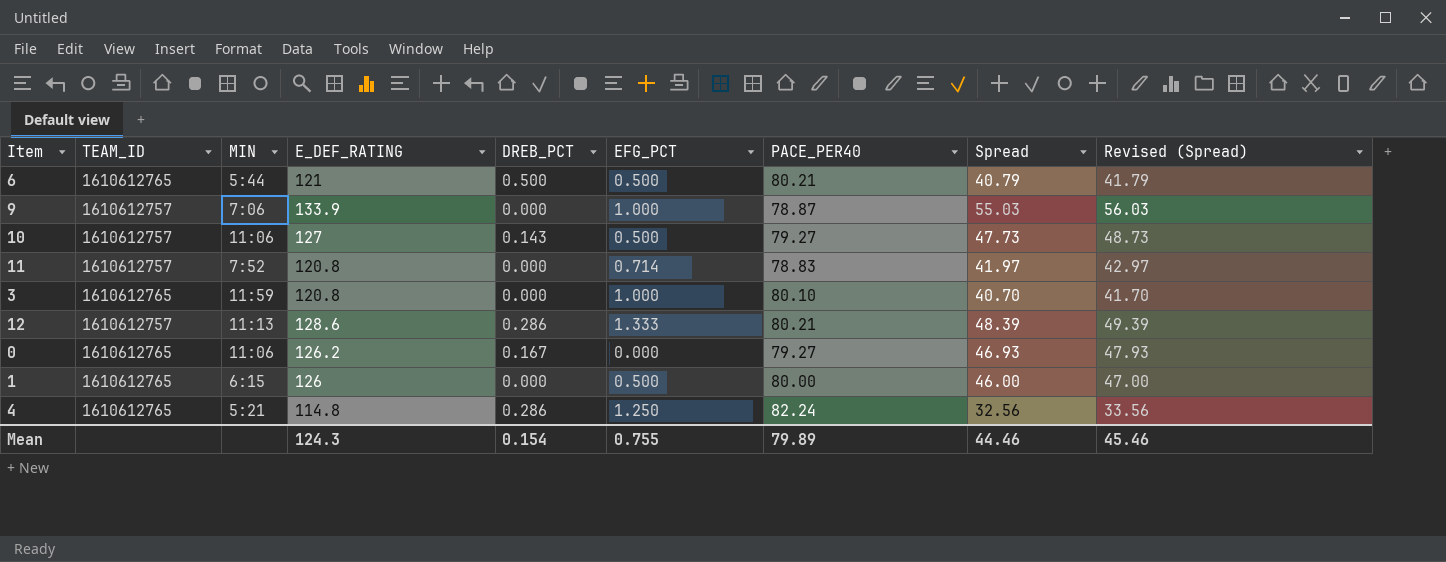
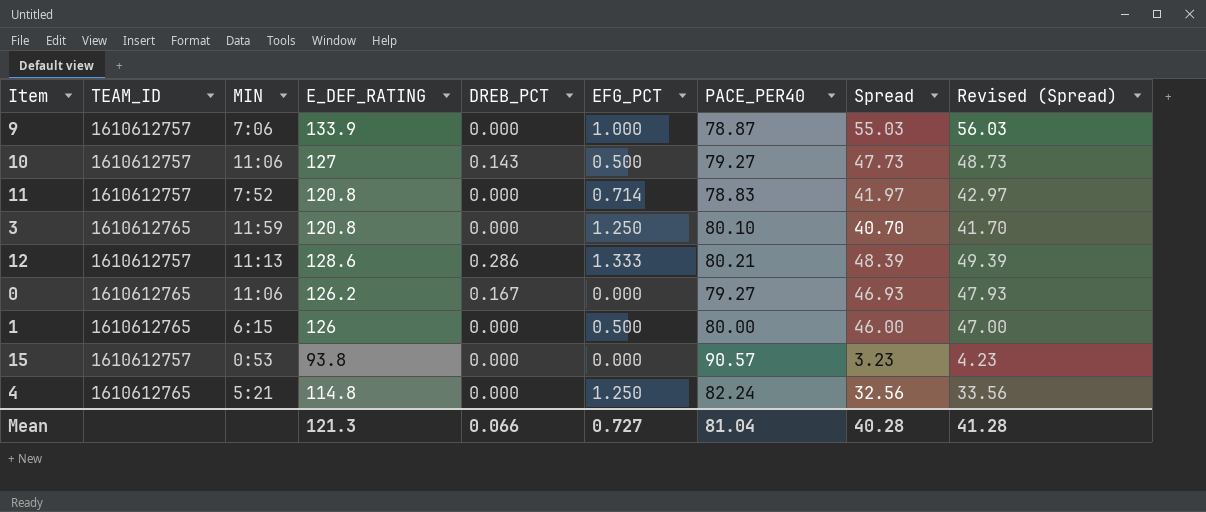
row 6: 1610612765 | 5:44 | 121 | 0.500 | 0.500 | 80.21 | 40.79 | 41.79 -> none
3 | EFG_PCT: 1.000 -> 1.250
row 15: none -> 1610612757 | 0:53 | 93.8 | 0.000 | 0.000 | 90.57 | 3.23 | 4.23
4 | DREB_PCT: 0.286 -> 0.000
Mean | E_DEF_RATING: 124.3 -> 121.3
Mean | DREB_PCT: 0.154 -> 0.066
Mean | EFG_PCT: 0.755 -> 0.727
Mean | PACE_PER40: 79.89 -> 81.04
Mean | Spread: 44.46 -> 40.28
Mean | Revised (Spread): 45.46 -> 41.28

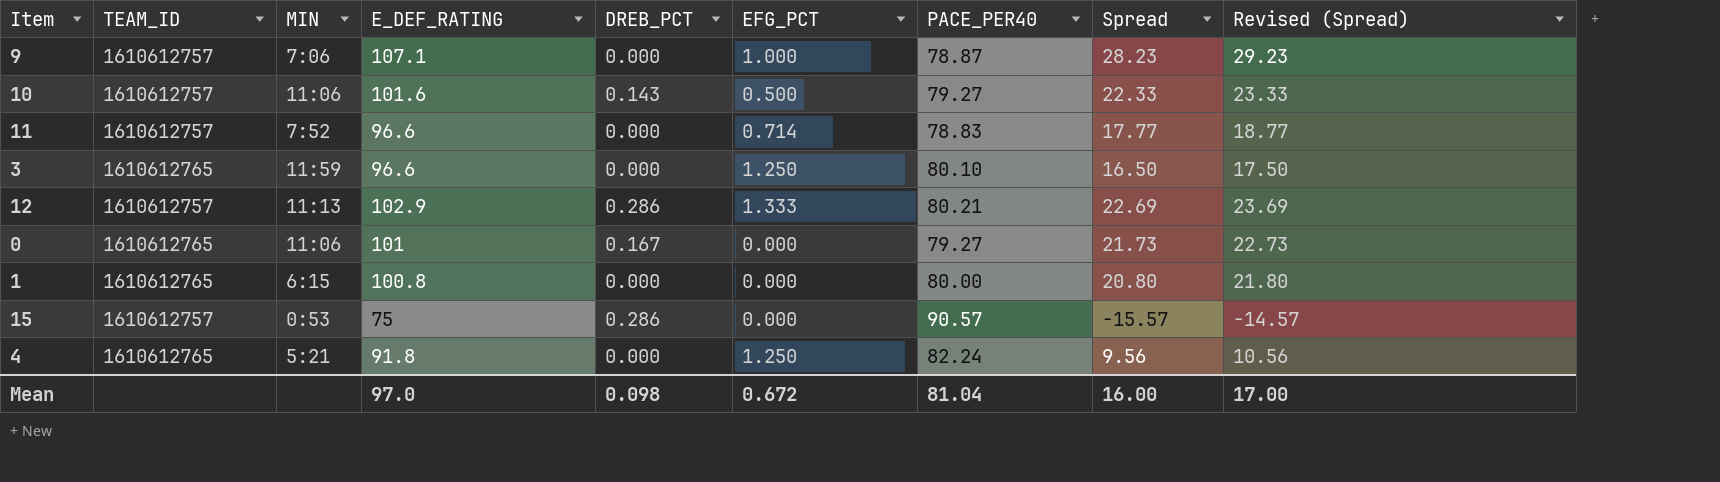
9 | E_DEF_RATING: 133.9 -> 107.1
9 | Spread: 55.03 -> 28.23
9 | Revised (Spread): 56.03 -> 29.23
10 | E_DEF_RATING: 127 -> 101.6
10 | Spread: 47.73 -> 22.33
10 | Revised (Spread): 48.73 -> 23.33
11 | E_DEF_RATING: 120.8 -> 96.6
11 | Spread: 41.97 -> 17.77
11 | Revised (Spread): 42.97 -> 18.77
3 | E_DEF_RATING: 120.8 -> 96.6
3 | Spread: 40.70 -> 16.50
3 | Revised (Spread): 41.70 -> 17.50
12 | E_DEF_RATING: 128.6 -> 102.9
12 | Spread: 48.39 -> 22.69
12 | Revised (Spread): 49.39 -> 23.69
0 | E_DEF_RATING: 126.2 -> 101
0 | Spread: 46.93 -> 21.73
0 | Revised (Spread): 47.93 -> 22.73
1 | E_DEF_RATING: 126 -> 100.8
1 | EFG_PCT: 0.500 -> 0.000
1 | Spread: 46.00 -> 20.80
1 | Revised (Spread): 47.00 -> 21.80
15 | E_DEF_RATING: 93.8 -> 75
15 | DREB_PCT: 0.000 -> 0.286
15 | Spread: 3.23 -> -15.57
15 | Revised (Spread): 4.23 -> -14.57
4 | E_DEF_RATING: 114.8 -> 91.8
4 | Spread: 32.56 -> 9.56
4 | Revised (Spread): 33.56 -> 10.56
Mean | E_DEF_RATING: 121.3 -> 97.0
Mean | DREB_PCT: 0.066 -> 0.098
Mean | EFG_PCT: 0.727 -> 0.672
Mean | Spread: 40.28 -> 16.00
Mean | Revised (Spread): 41.28 -> 17.00

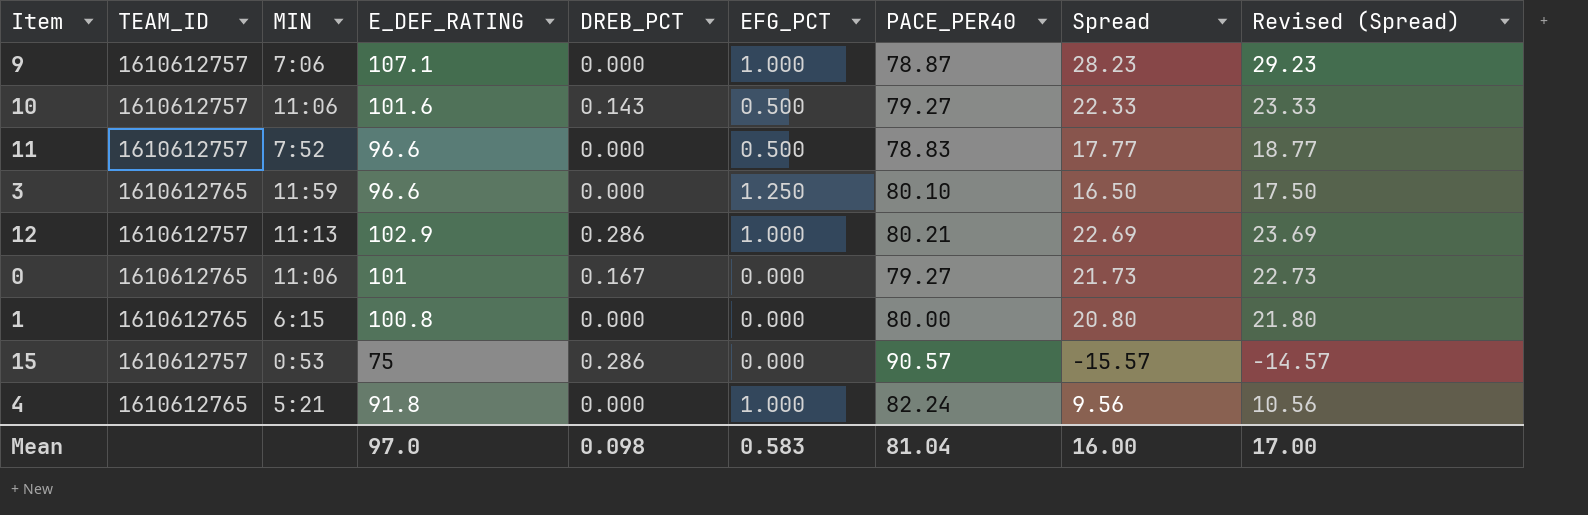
11 | EFG_PCT: 0.714 -> 0.500
12 | EFG_PCT: 1.333 -> 1.000
4 | EFG_PCT: 1.250 -> 1.000
Mean | EFG_PCT: 0.672 -> 0.583

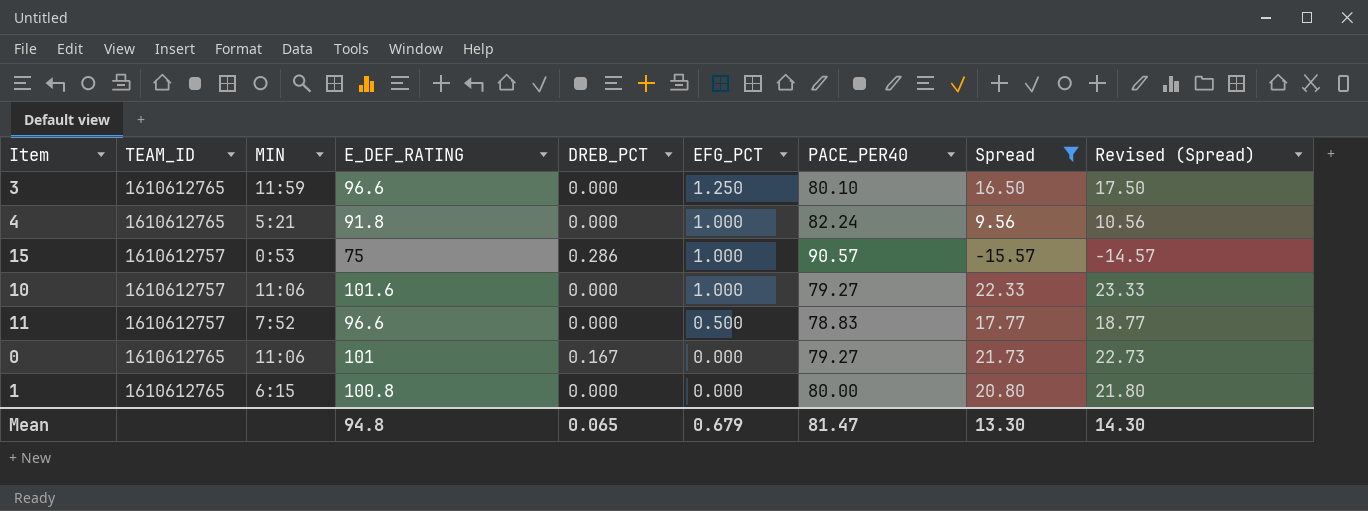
filter: none -> Spread <= 22.33
row order: none -> EFG_PCT descending
15 | EFG_PCT: 0.000 -> 1.000
10 | DREB_PCT: 0.143 -> 0.000
10 | EFG_PCT: 0.500 -> 1.000
Mean | E_DEF_RATING: 97.0 -> 94.8
Mean | DREB_PCT: 0.098 -> 0.065
Mean | EFG_PCT: 0.583 -> 0.679
Mean | PACE_PER40: 81.04 -> 81.47
Mean | Spread: 16.00 -> 13.30
Mean | Revised (Spread): 17.00 -> 14.30

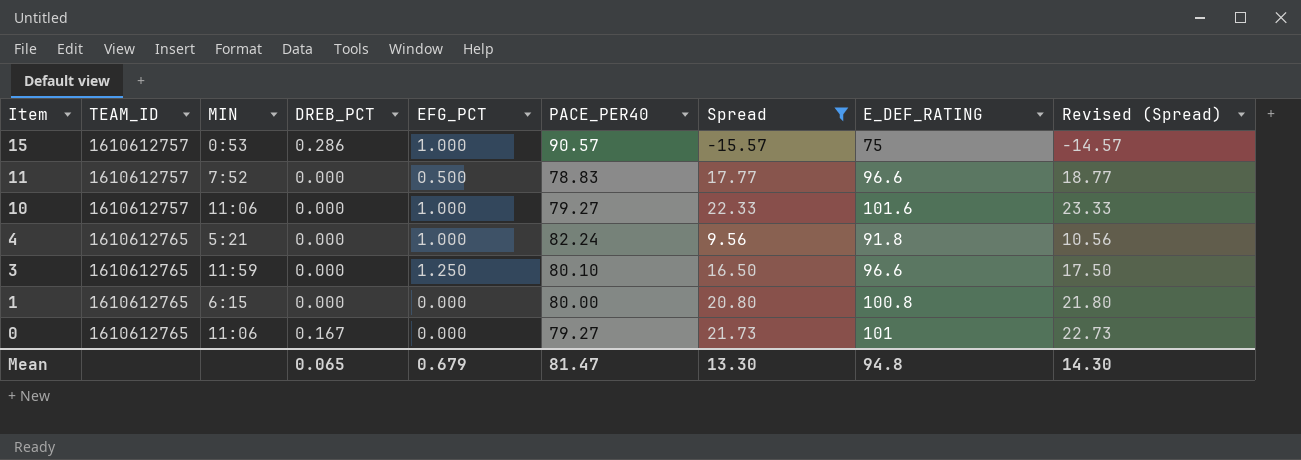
row order: EFG_PCT descending -> Item descending
column E_DEF_RATING | position: 4 -> 8

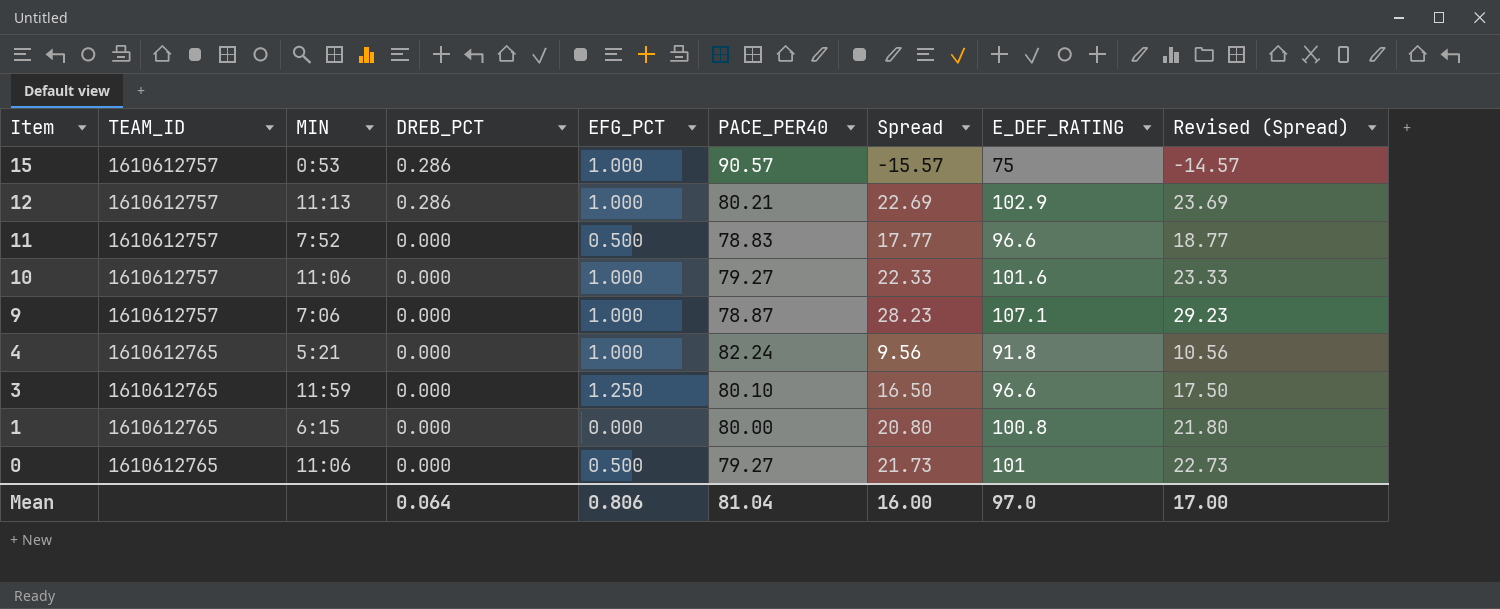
filter: Spread <= 22.33 -> none
0 | DREB_PCT: 0.167 -> 0.000
0 | EFG_PCT: 0.000 -> 0.500
Mean | DREB_PCT: 0.065 -> 0.064
Mean | EFG_PCT: 0.679 -> 0.806
Mean | PACE_PER40: 81.47 -> 81.04
Mean | Spread: 13.30 -> 16.00
Mean | E_DEF_RATING: 94.8 -> 97.0
Mean | Revised (Spread): 14.30 -> 17.00

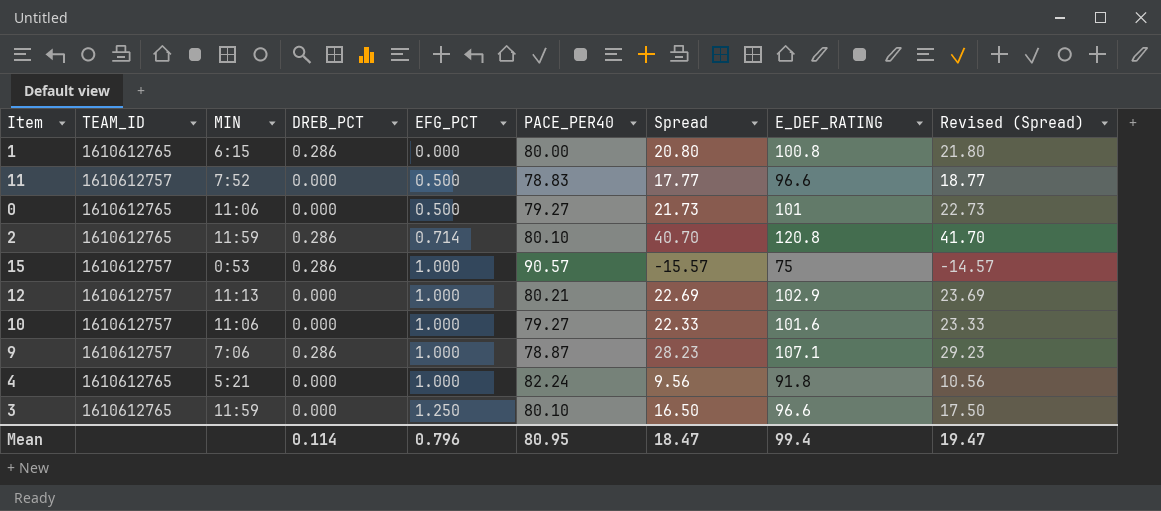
row order: Item descending -> EFG_PCT ascending
1 | DREB_PCT: 0.000 -> 0.286
row 2: none -> 1610612765 | 11:59 | 0.286 | 0.714 | 80.10 | 40.70 | 120.8 | 41.70
12 | DREB_PCT: 0.286 -> 0.000
9 | DREB_PCT: 0.000 -> 0.286
Mean | DREB_PCT: 0.064 -> 0.114
Mean | EFG_PCT: 0.806 -> 0.796
Mean | PACE_PER40: 81.04 -> 80.95
Mean | Spread: 16.00 -> 18.47
Mean | E_DEF_RATING: 97.0 -> 99.4
Mean | Revised (Spread): 17.00 -> 19.47

